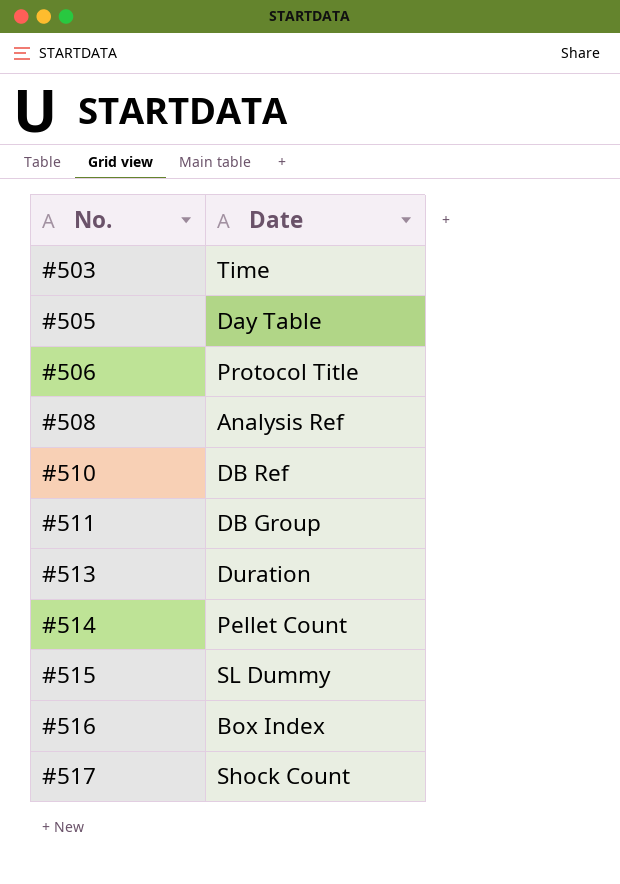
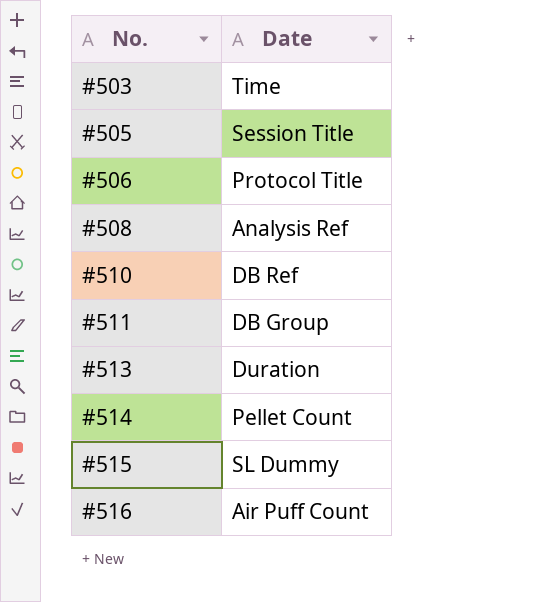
row #517: Shock Count -> none
#505 | Date: Day Table -> Session Title
#516 | Date: Box Index -> Air Puff Count

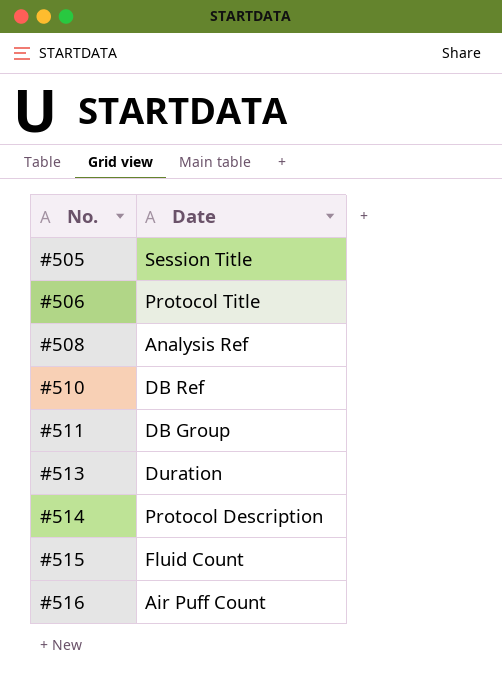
row #503: Time -> none
#514 | Date: Pellet Count -> Protocol Description
#515 | Date: SL Dummy -> Fluid Count

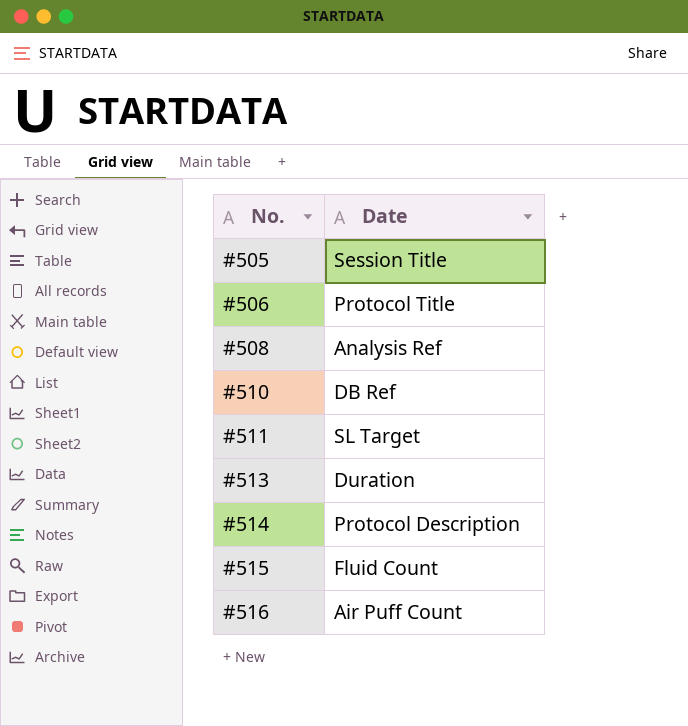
#511 | Date: DB Group -> SL Target

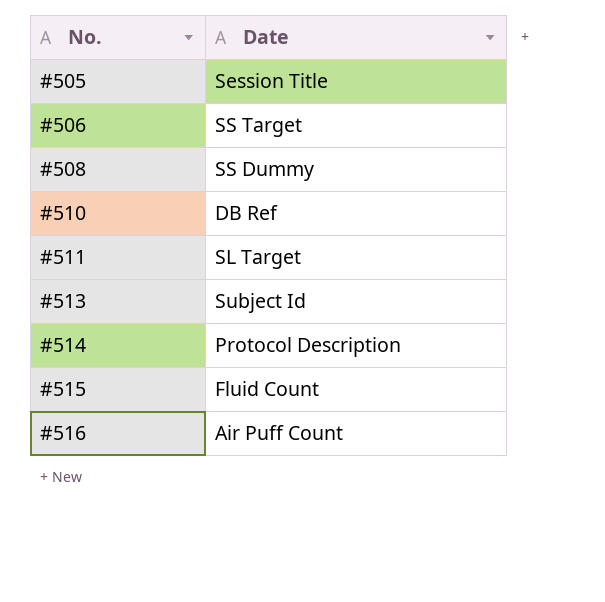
#506 | Date: Protocol Title -> SS Target
#508 | Date: Analysis Ref -> SS Dummy
#513 | Date: Duration -> Subject Id

